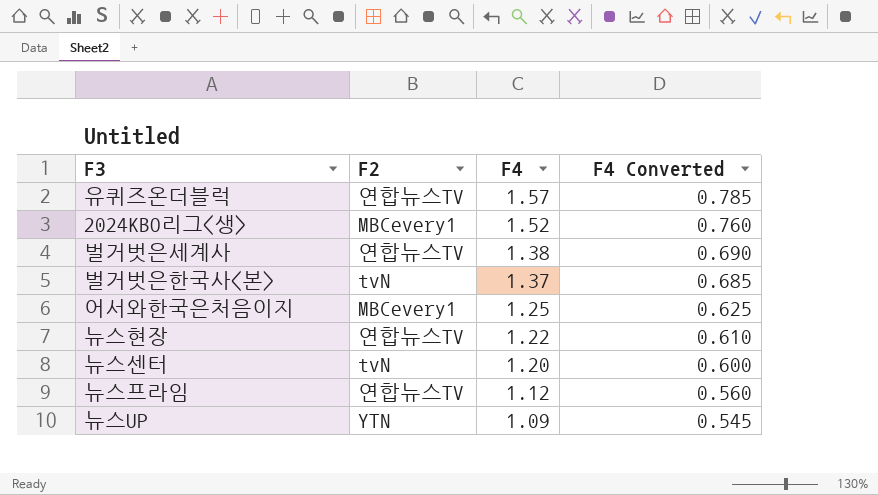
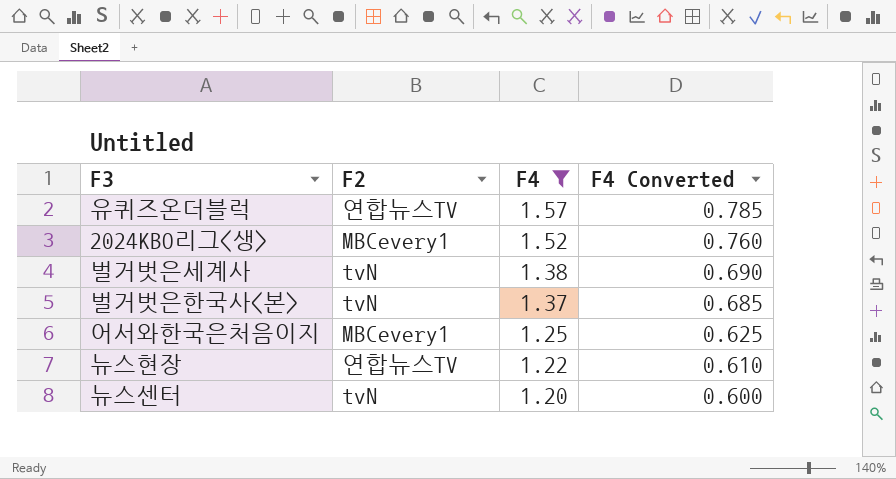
filter: none -> F4 >= 1.20
벌거벗은세계사 | F2: 연합뉴스TV -> tvN

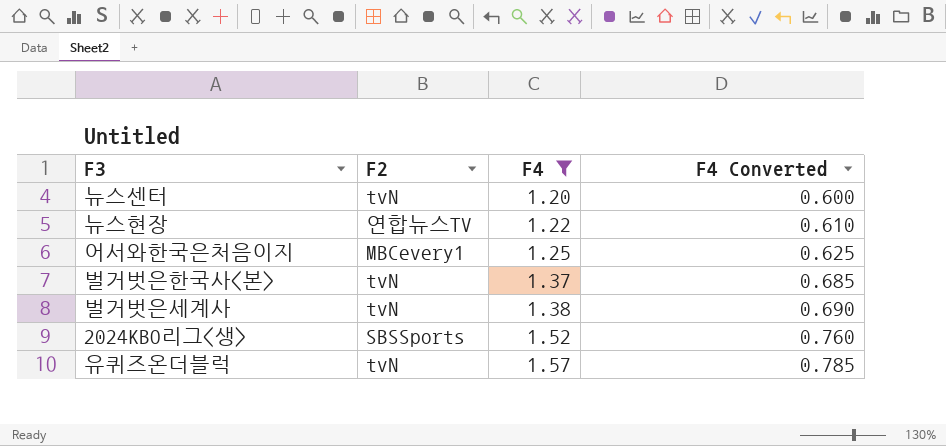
row order: F4 descending -> F4 ascending
2024KBO리그<생> | F2: MBCevery1 -> SBSSports
유퀴즈온더블럭 | F2: 연합뉴스TV -> tvN

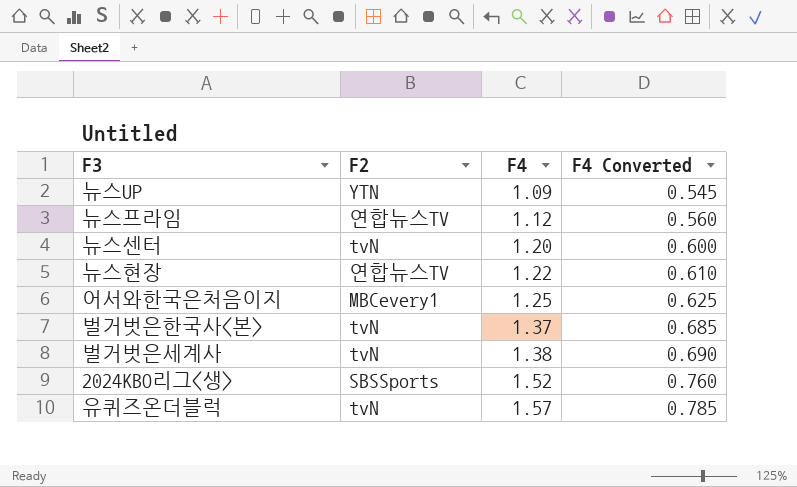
filter: F4 >= 1.20 -> none

